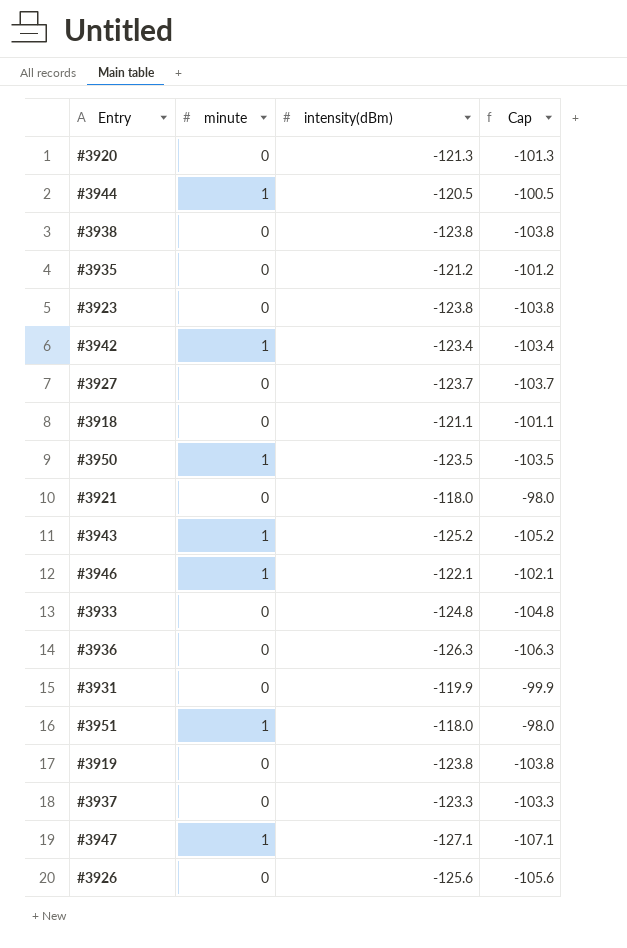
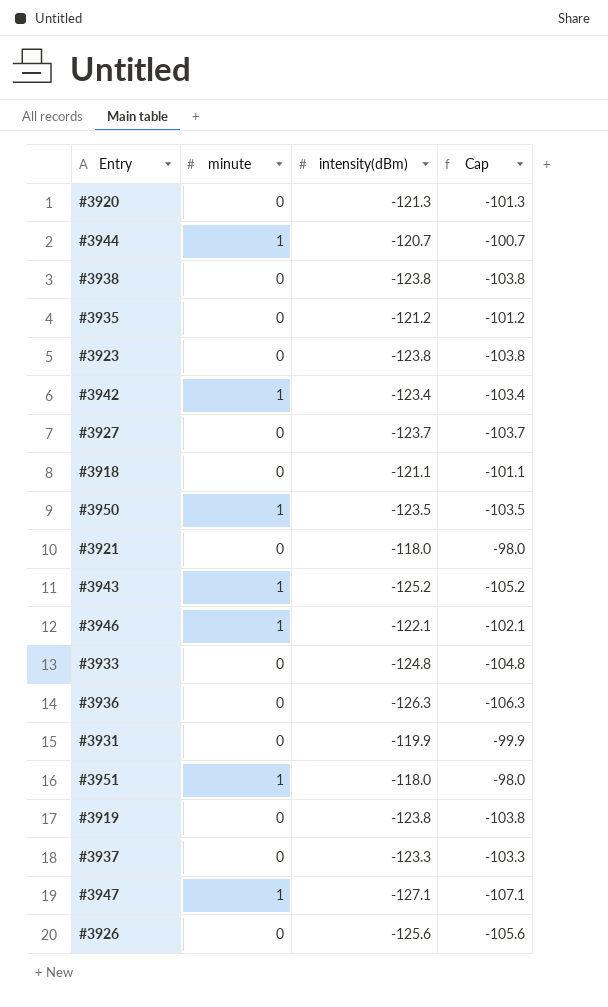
#3944 | intensity(dBm): -120.5 -> -120.7
#3944 | Cap: -100.5 -> -100.7

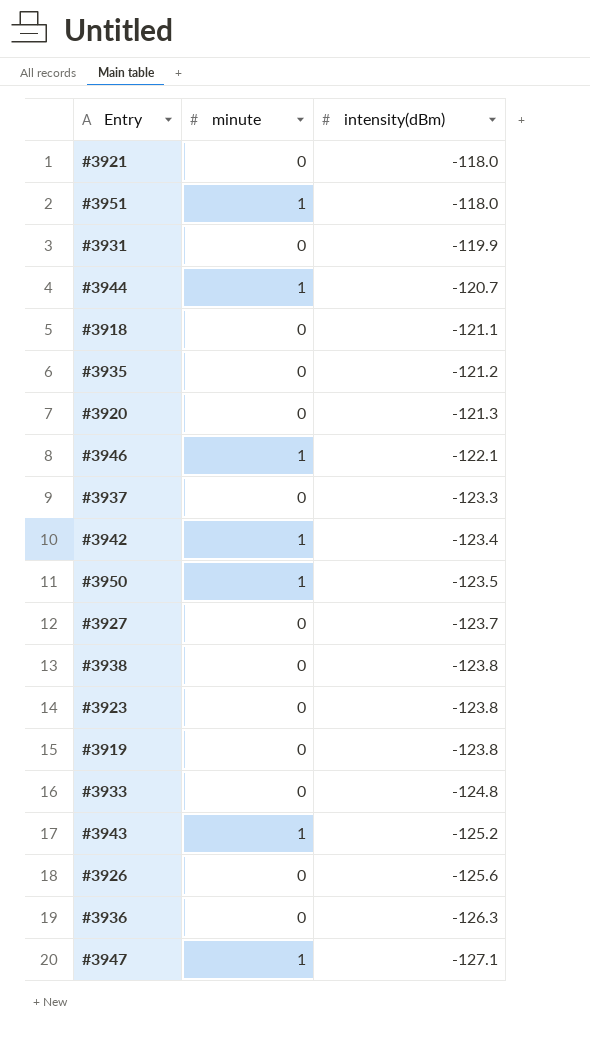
row order: none -> intensity(dBm) descending
column Cap | formula: [intensity(dBm)] + 20 -> none

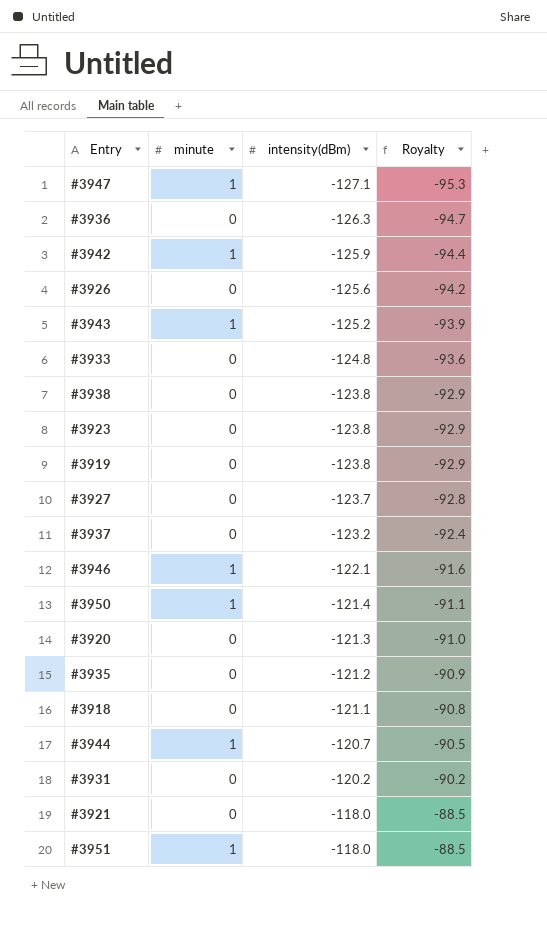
row order: intensity(dBm) descending -> intensity(dBm) ascending
column Royalty | formula: none -> [intensity(dBm)] * 0.75
#3942 | intensity(dBm): -123.4 -> -125.9
#3937 | intensity(dBm): -123.3 -> -123.2
#3950 | intensity(dBm): -123.5 -> -121.4
#3931 | intensity(dBm): -119.9 -> -120.2

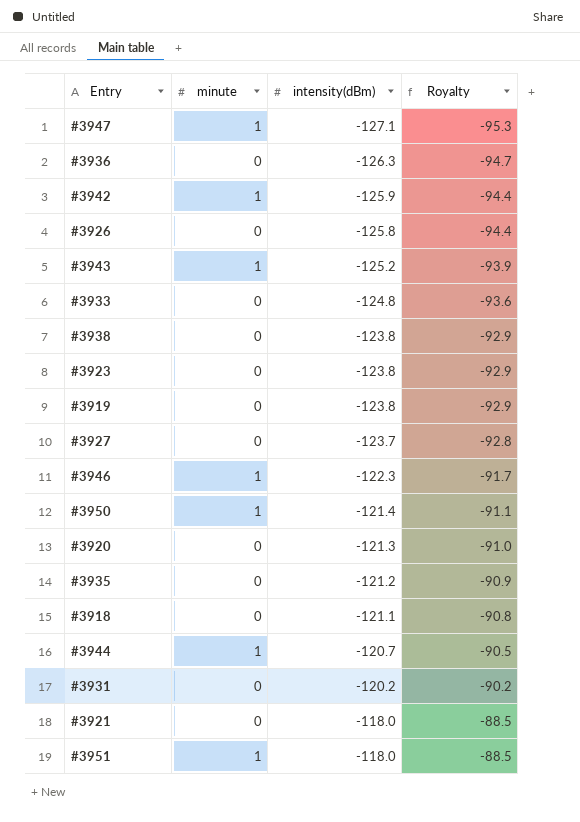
row #3937: 0 | -123.2 | -92.4 -> none
#3926 | intensity(dBm): -125.6 -> -125.8
#3926 | Royalty: -94.2 -> -94.4
#3946 | intensity(dBm): -122.1 -> -122.3
#3946 | Royalty: -91.6 -> -91.7

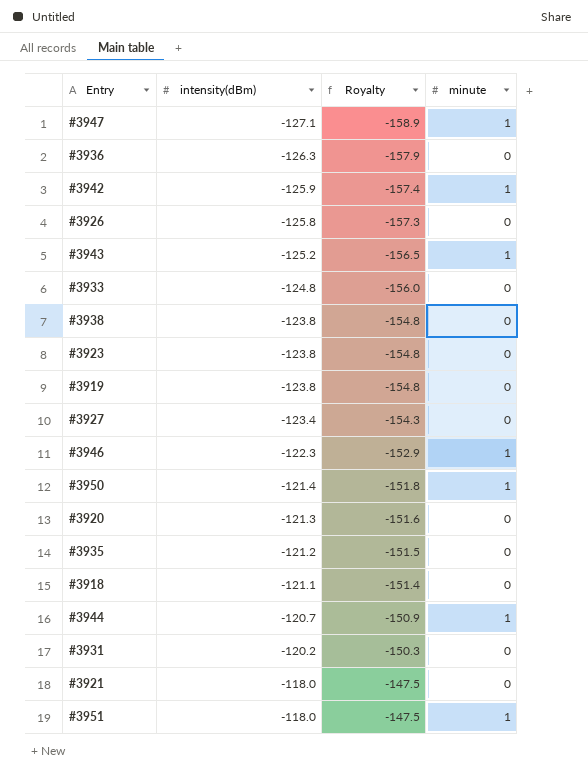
column Royalty | formula: [intensity(dBm)] * 0.75 -> [intensity(dBm)] * 1.25
column minute | position: 2 -> 4
#3927 | intensity(dBm): -123.7 -> -123.4

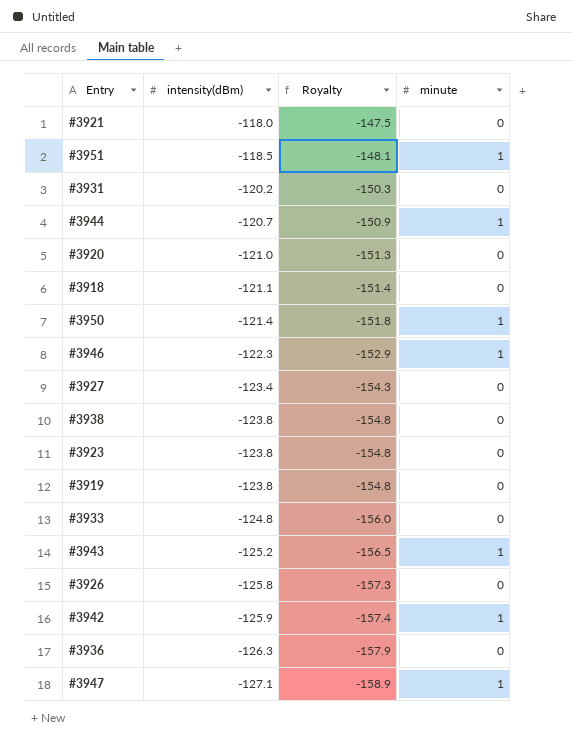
row order: intensity(dBm) ascending -> intensity(dBm) descending
row #3935: -121.2 | -151.5 | 0 -> none
#3951 | intensity(dBm): -118.0 -> -118.5
#3951 | Royalty: -147.5 -> -148.1
#3920 | intensity(dBm): -121.3 -> -121.0
#3920 | Royalty: -151.6 -> -151.3

